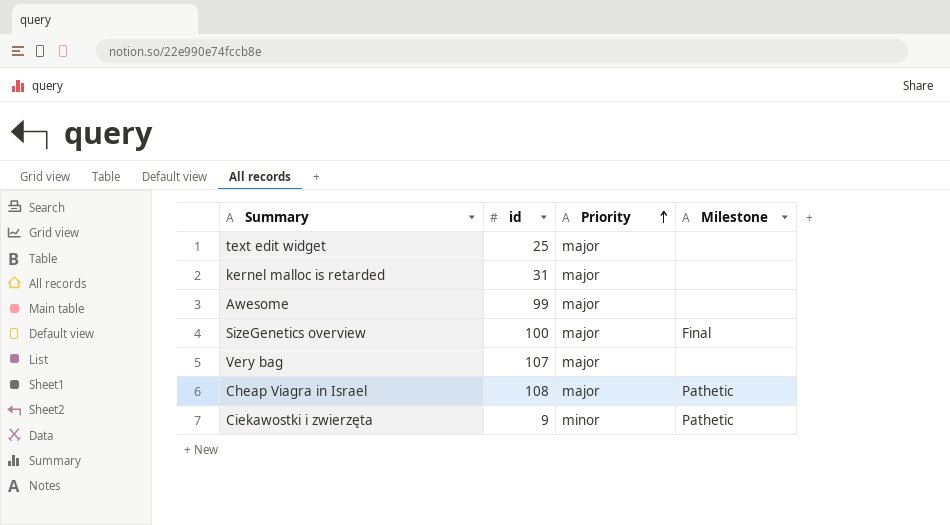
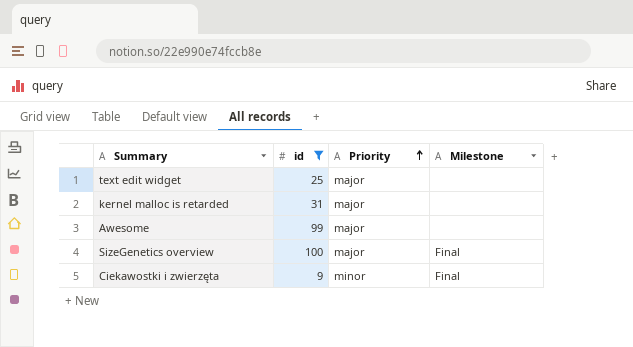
filter: none -> id <= 100
Ciekawostki i zwierzęta | Milestone: Pathetic -> Final

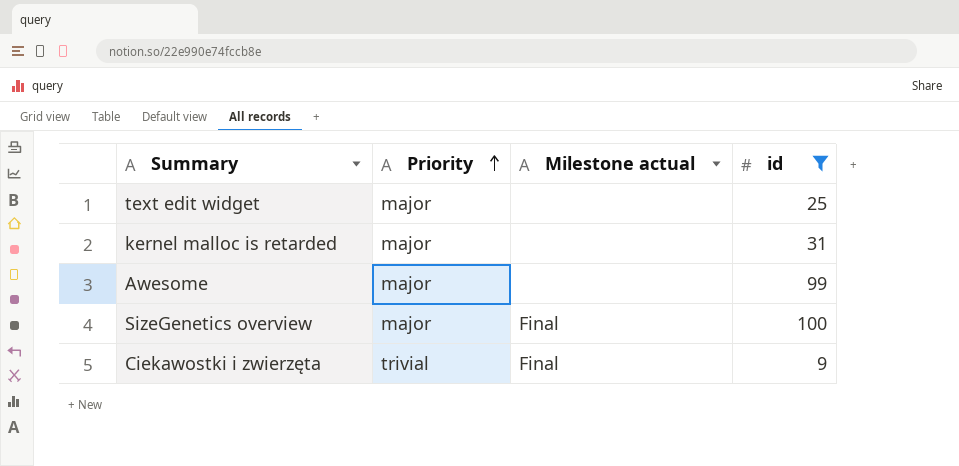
column name: Milestone -> Milestone actual
column id | position: 2 -> 4
Ciekawostki i zwierzęta | Priority: minor -> trivial

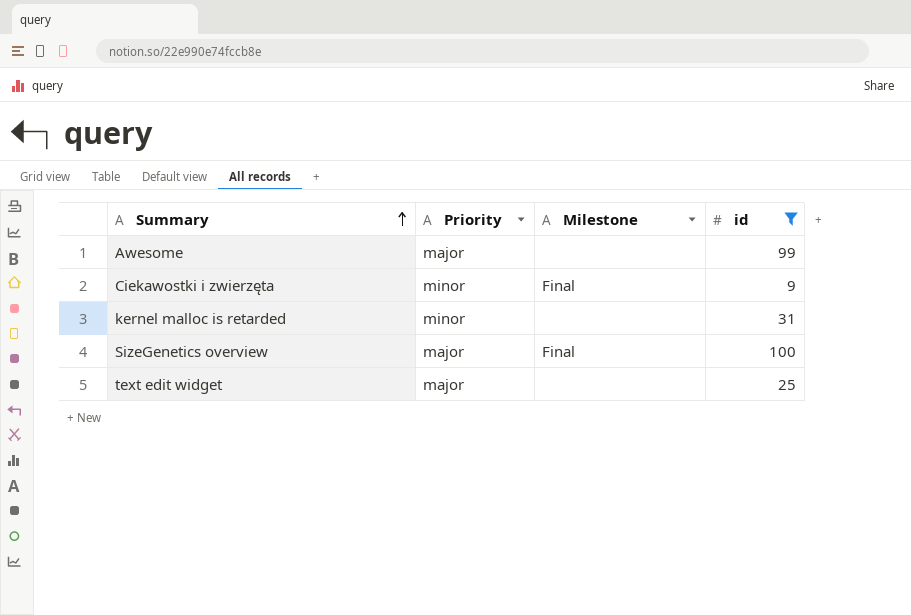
row order: Priority ascending -> Summary ascending
column name: Milestone actual -> Milestone
Ciekawostki i zwierzęta | Priority: trivial -> minor
kernel malloc is retarded | Priority: major -> minor

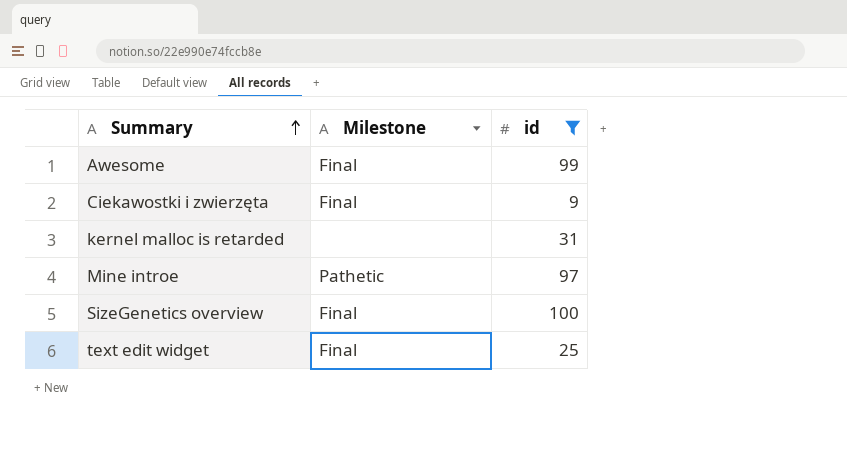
column Priority | position: 2 -> none
Awesome | Milestone: none -> Final
row Mine introe: none -> Pathetic | 97
text edit widget | Milestone: none -> Final

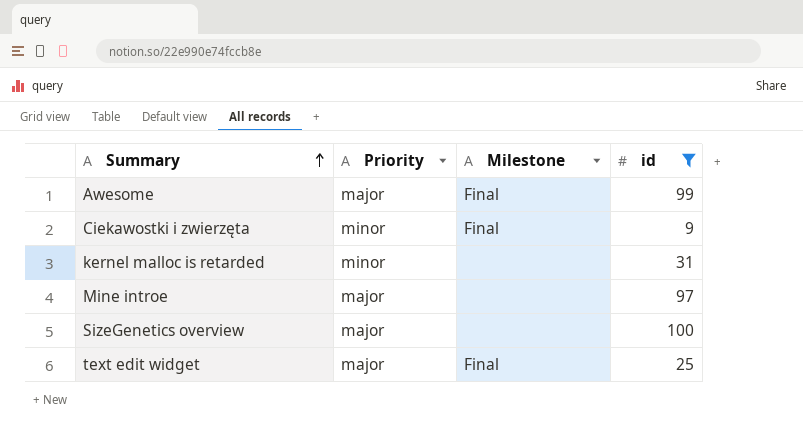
column Priority | position: none -> 2
Mine introe | Milestone: Pathetic -> none
SizeGenetics overview | Milestone: Final -> none

